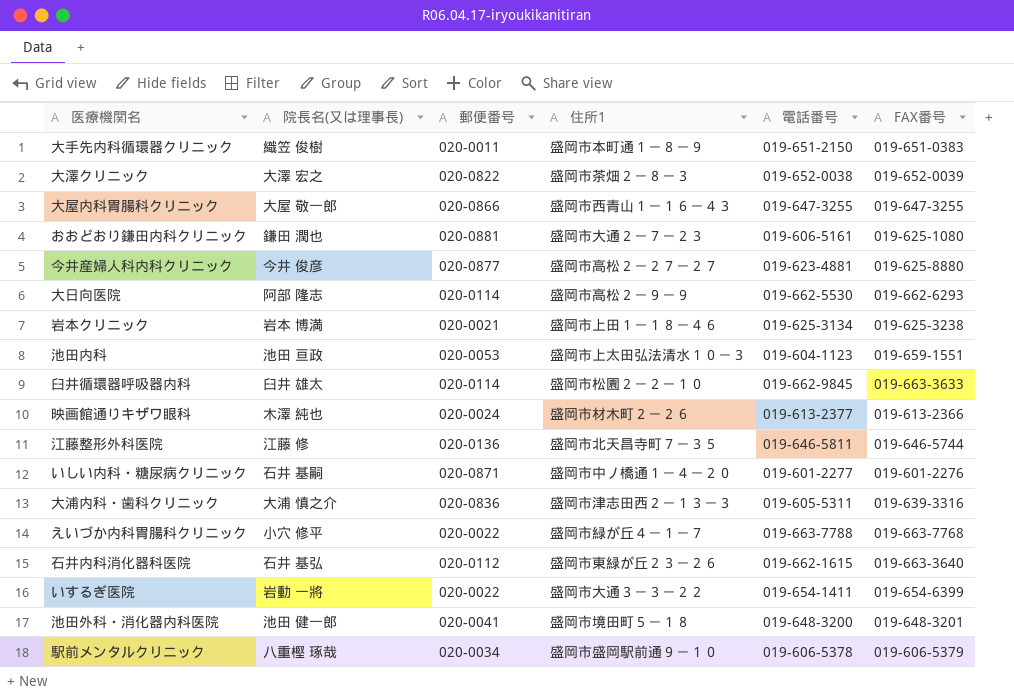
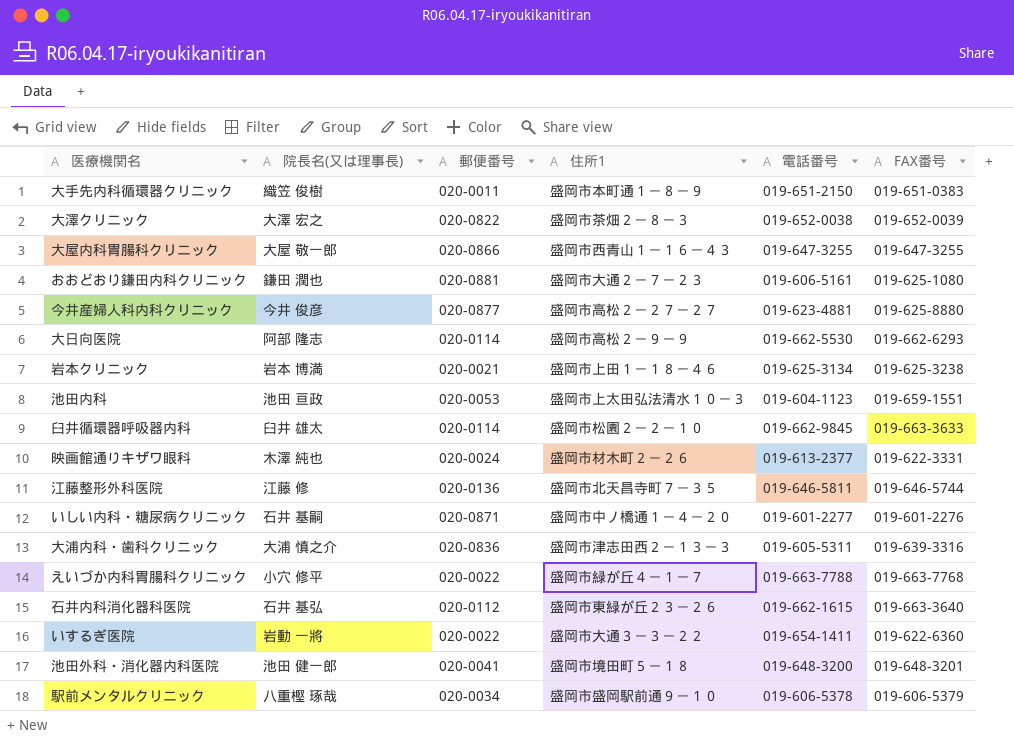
映画館通りキザワ眼科 | FAX番号: 019-613-2366 -> 019-622-3331
いするぎ医院 | FAX番号: 019-654-6399 -> 019-622-6360

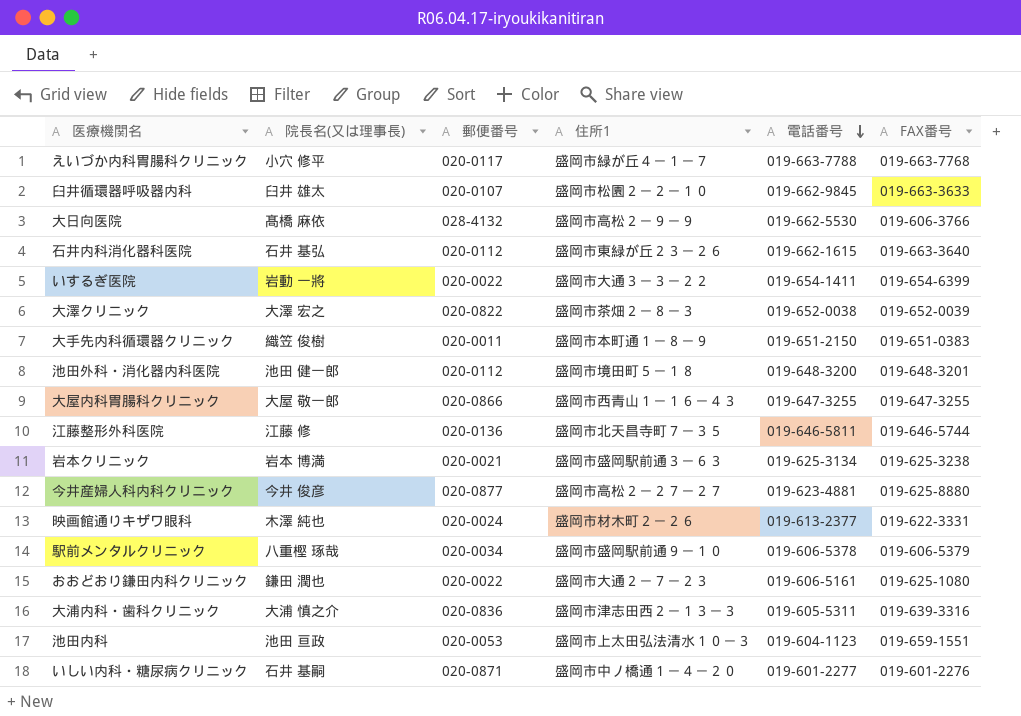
row order: none -> 電話番号 descending
えいづか内科胃腸科クリニック | 郵便番号: 020-0022 -> 020-0117
臼井循環器呼吸器内科 | 郵便番号: 020-0114 -> 020-0107
大日向医院 | 院長名(又は理事長): 阿部 隆志 -> 髙橋 麻依
大日向医院 | 郵便番号: 020-0114 -> 028-4132
大日向医院 | FAX番号: 019-662-6293 -> 019-606-3766
いするぎ医院 | FAX番号: 019-622-6360 -> 019-654-6399
池田外科・消化器内科医院 | 郵便番号: 020-0041 -> 020-0112
岩本クリニック | 住所1: 盛岡市上田１－１８－４６ -> 盛岡市盛岡駅前通３－６３
おおどおり鎌田内科クリニック | 郵便番号: 020-0881 -> 020-0022

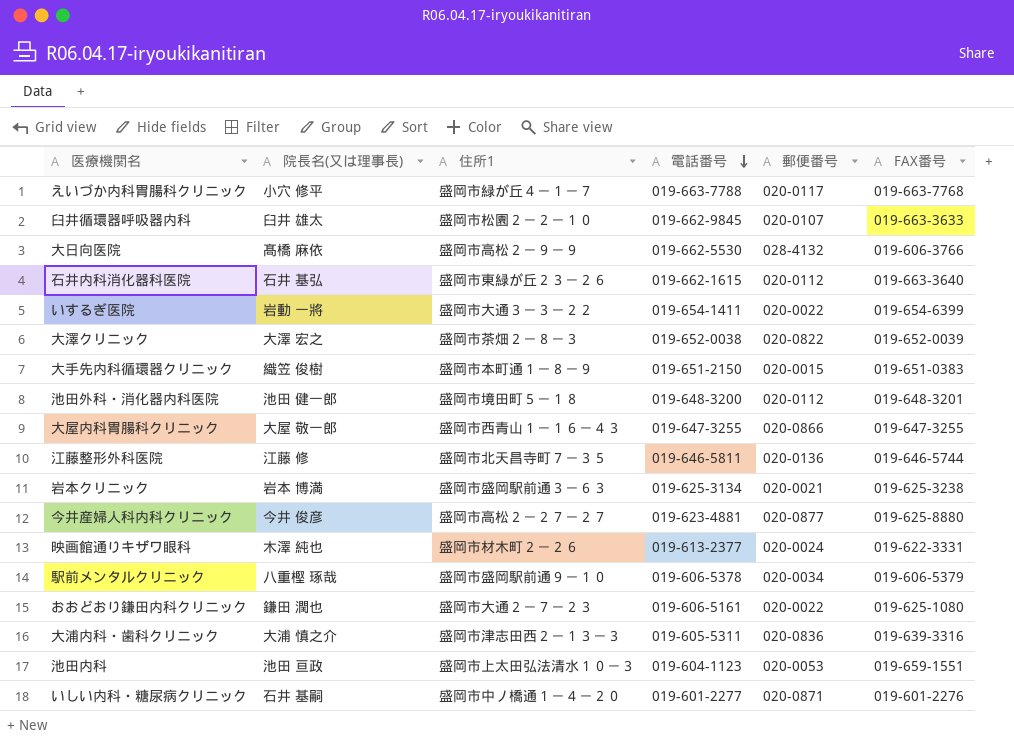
column 郵便番号 | position: 3 -> 5
大手先内科循環器クリニック | 郵便番号: 020-0011 -> 020-0015

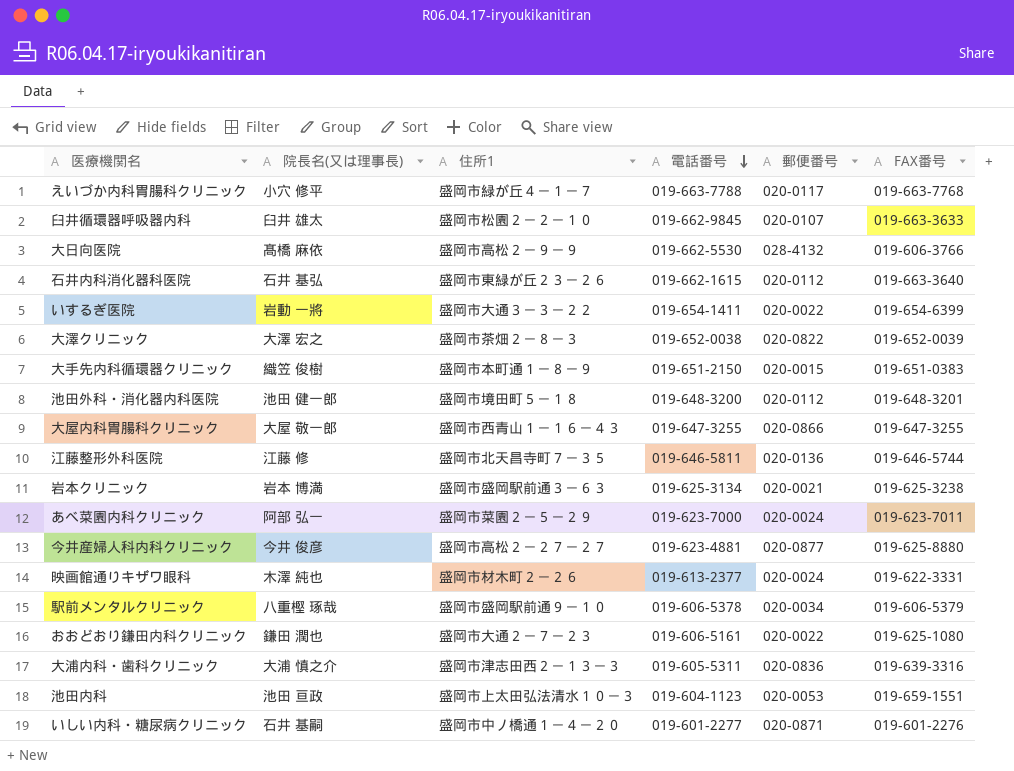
row あべ菜園内科クリニック: none -> 阿部 弘一 | 盛岡市菜園２－５－２９ | 019-623-7000 | 020-0024 | 019-623-7011

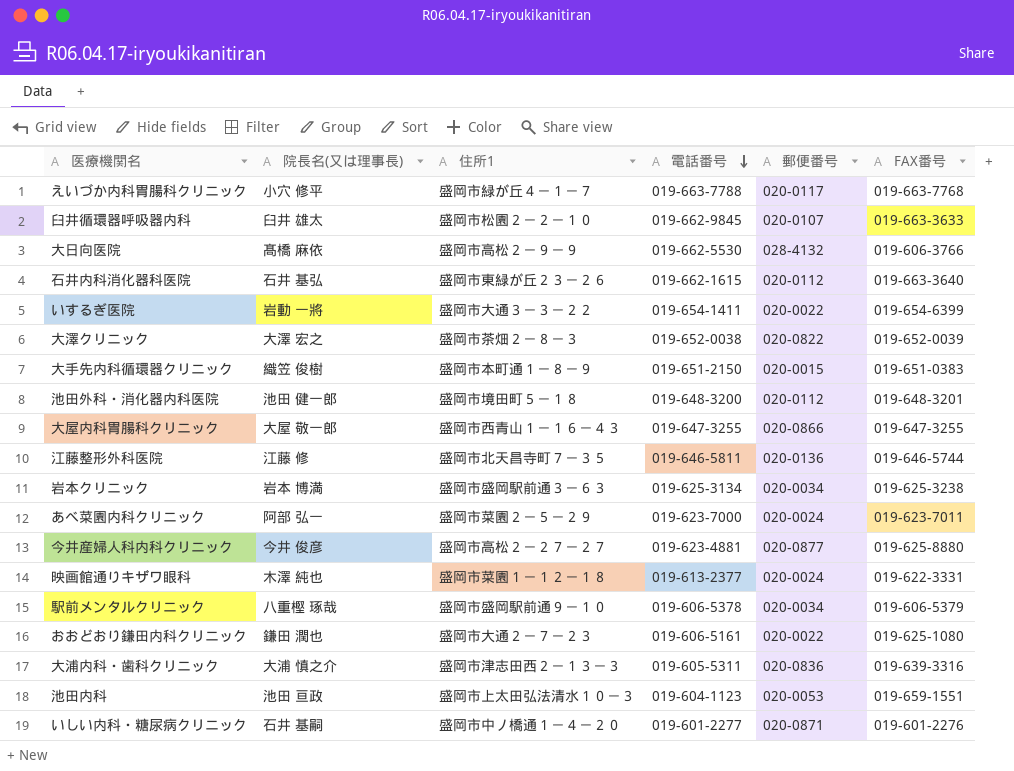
岩本クリニック | 郵便番号: 020-0021 -> 020-0034
映画館通りキザワ眼科 | 住所1: 盛岡市材木町２－２６ -> 盛岡市菜園１－１２－１８

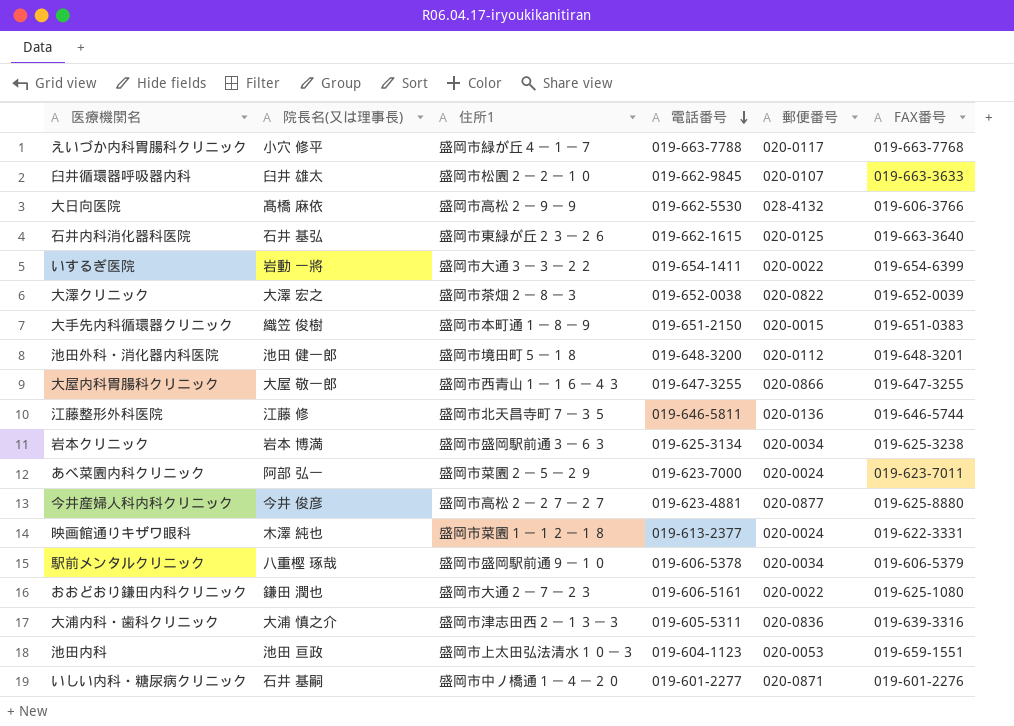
石井内科消化器科医院 | 郵便番号: 020-0112 -> 020-0125

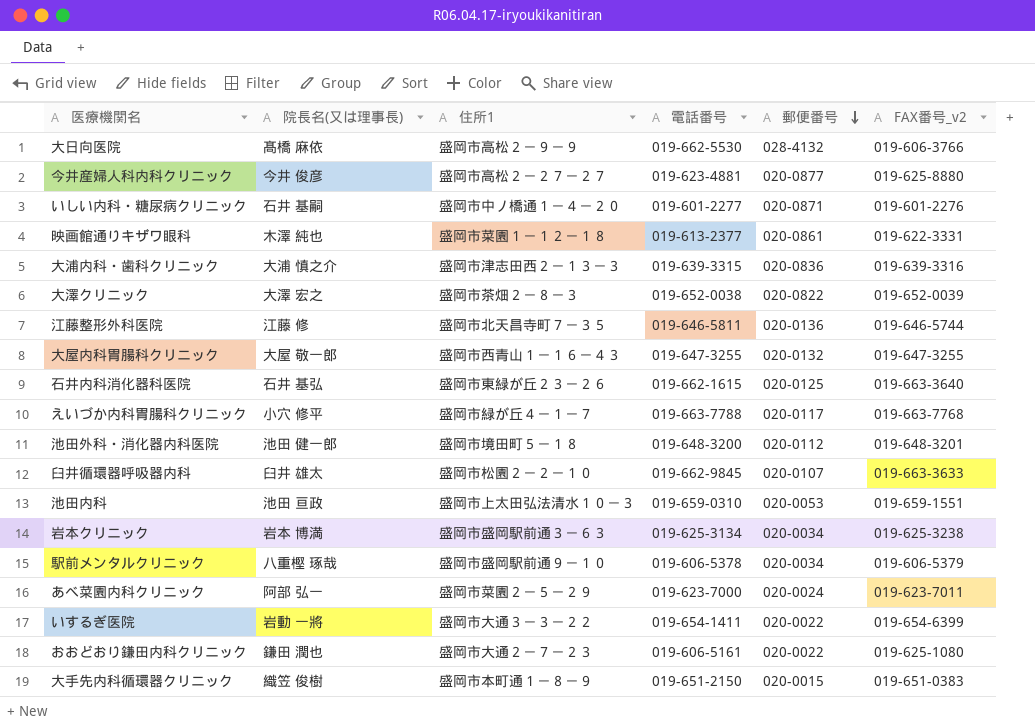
row order: 電話番号 descending -> 郵便番号 descending
column name: FAX番号 -> FAX番号_v2
映画館通りキザワ眼科 | 郵便番号: 020-0024 -> 020-0861
大浦内科・歯科クリニック | 電話番号: 019-605-5311 -> 019-639-3315
大屋内科胃腸科クリニック | 郵便番号: 020-0866 -> 020-0132
池田内科 | 電話番号: 019-604-1123 -> 019-659-0310

